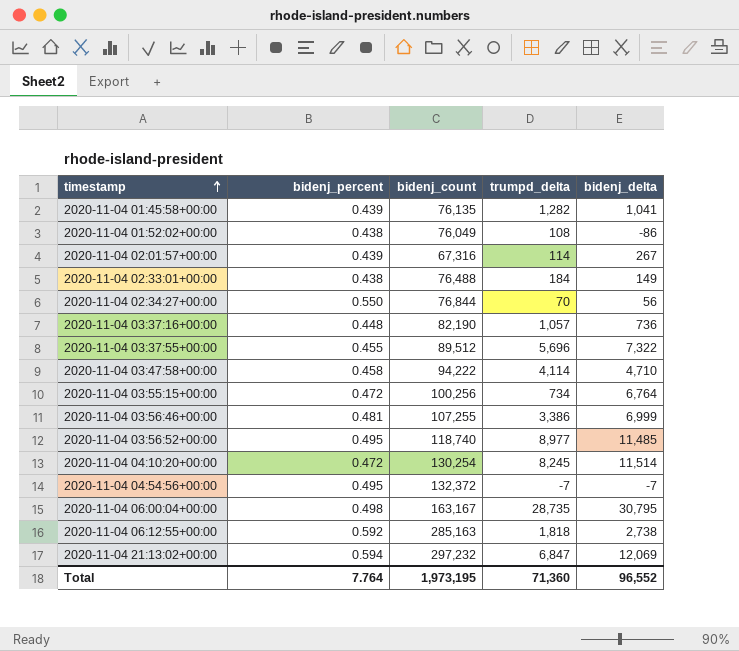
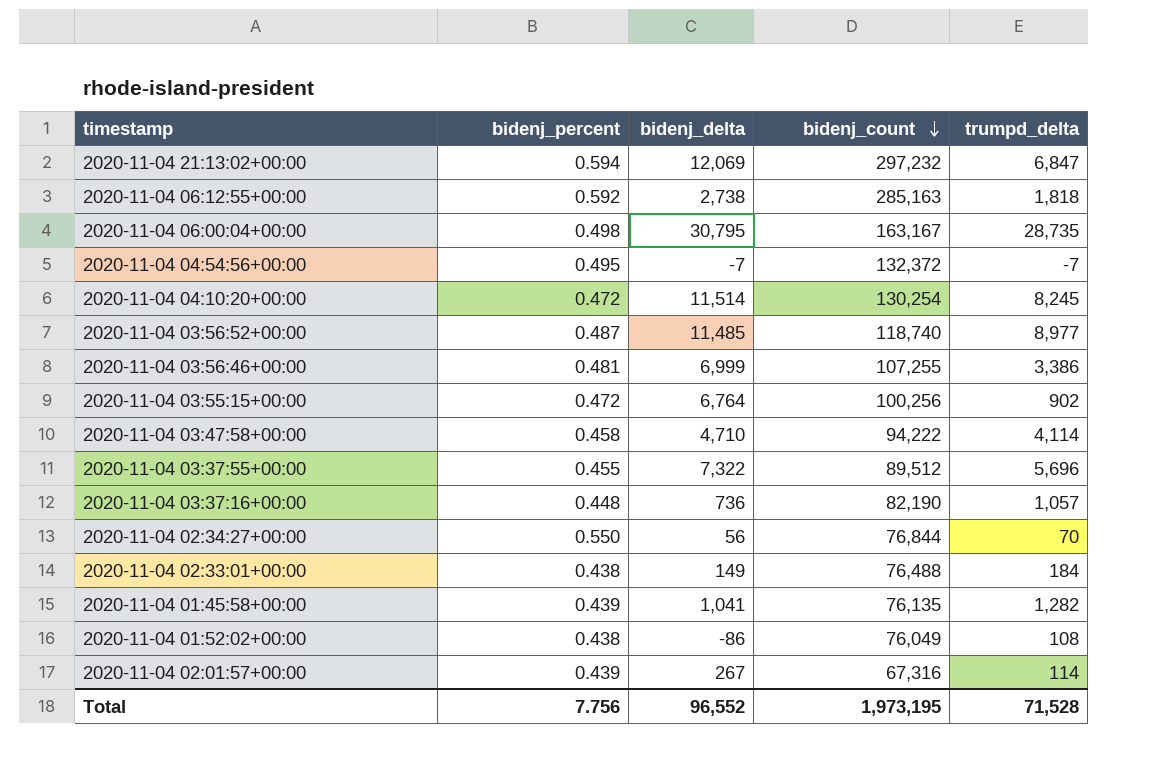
row order: timestamp ascending -> bidenj_count descending
column bidenj_delta | position: 5 -> 3
2020-11-04 03:56:52+00:00 | bidenj_percent: 0.495 -> 0.487
2020-11-04 03:55:15+00:00 | trumpd_delta: 734 -> 902
Total | bidenj_percent: 7.764 -> 7.756
Total | trumpd_delta: 71,360 -> 71,528

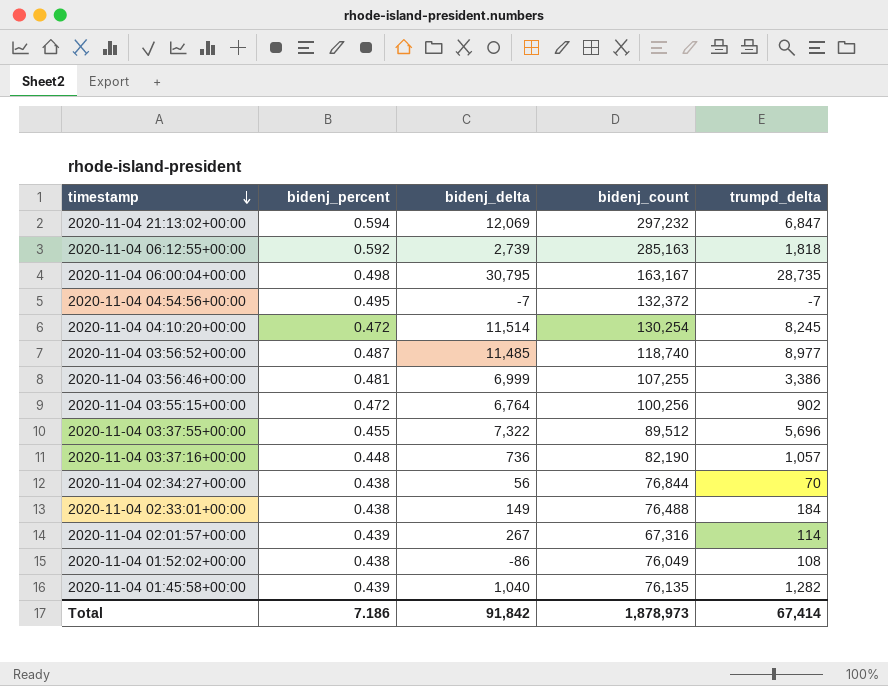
row order: bidenj_count descending -> timestamp descending
row 2020-11-04 03:47:58+00:00: 0.458 | 4,710 | 94,222 | 4,114 -> none
2020-11-04 06:12:55+00:00 | bidenj_delta: 2,738 -> 2,739
2020-11-04 02:34:27+00:00 | bidenj_percent: 0.550 -> 0.438
2020-11-04 01:45:58+00:00 | bidenj_delta: 1,041 -> 1,040
Total | bidenj_percent: 7.756 -> 7.186
Total | bidenj_delta: 96,552 -> 91,842
Total | bidenj_count: 1,973,195 -> 1,878,973
Total | trumpd_delta: 71,528 -> 67,414

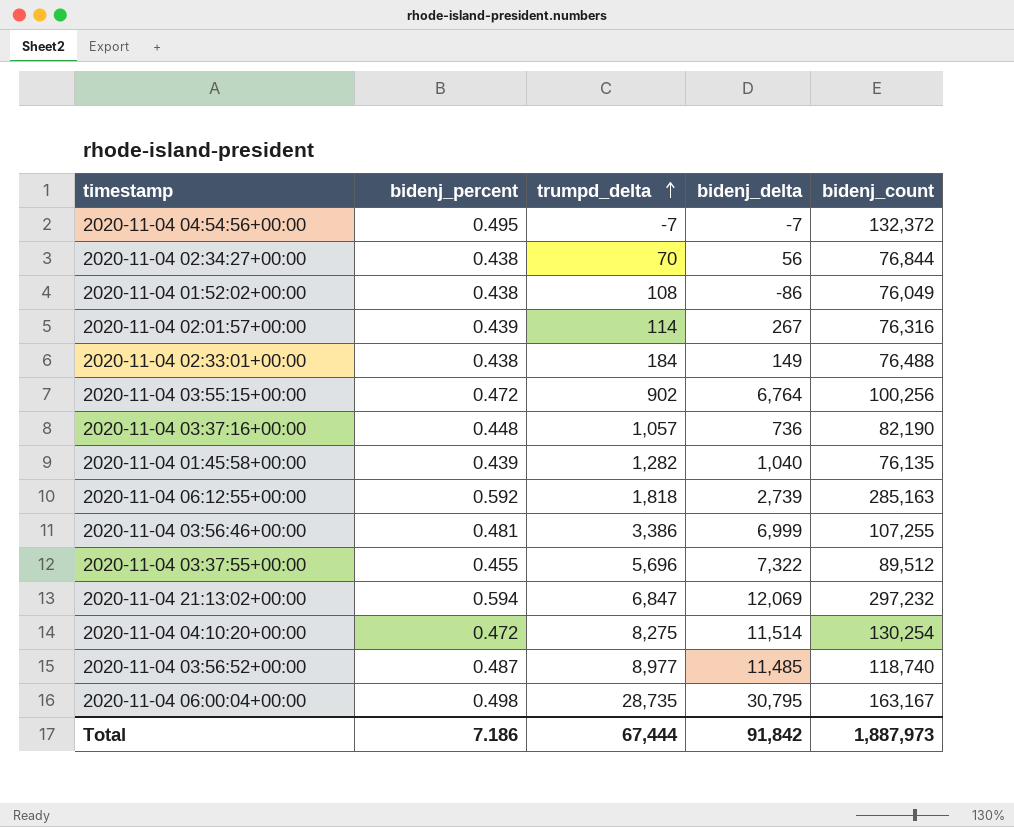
row order: timestamp descending -> trumpd_delta ascending
column trumpd_delta | position: 5 -> 3
2020-11-04 02:01:57+00:00 | bidenj_count: 67,316 -> 76,316
2020-11-04 04:10:20+00:00 | trumpd_delta: 8,245 -> 8,275
Total | trumpd_delta: 67,414 -> 67,444
Total | bidenj_count: 1,878,973 -> 1,887,973

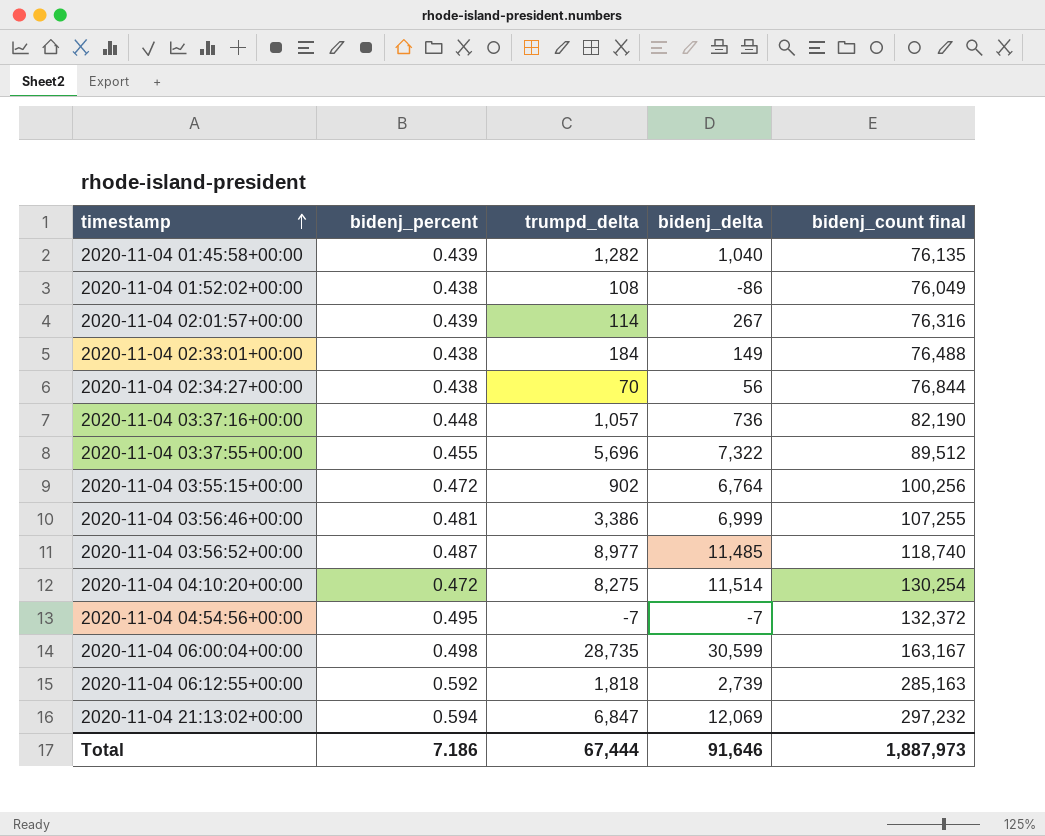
row order: trumpd_delta ascending -> timestamp ascending
column name: bidenj_count -> bidenj_count final
2020-11-04 06:00:04+00:00 | bidenj_delta: 30,795 -> 30,599
Total | bidenj_delta: 91,842 -> 91,646

